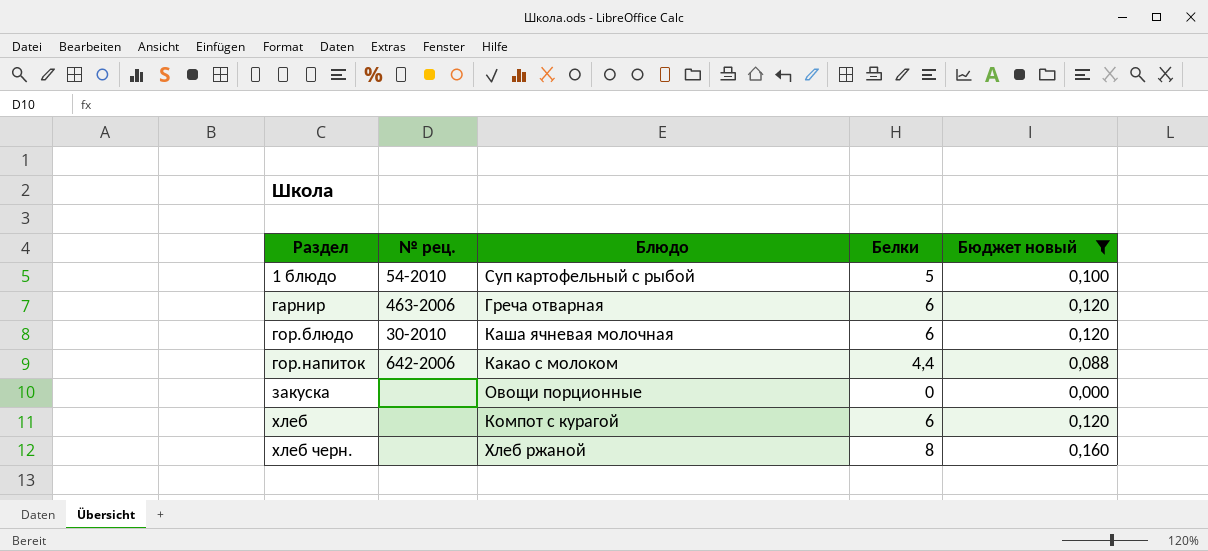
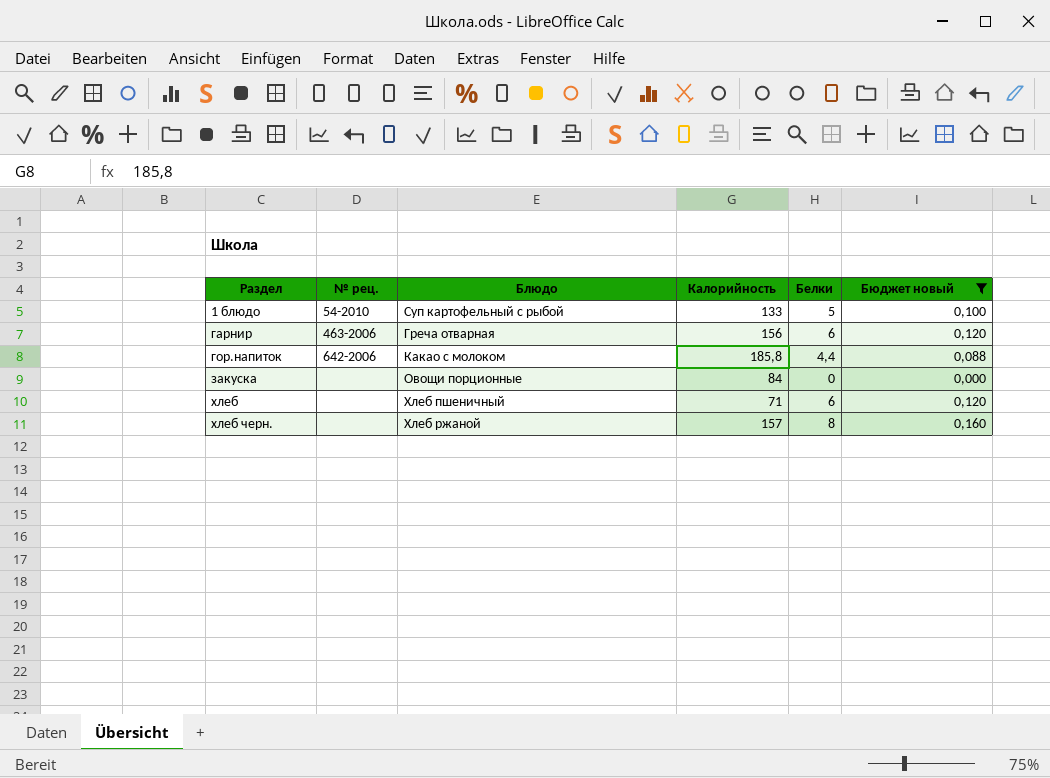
column Калорийность | position: none -> 4
row гор.блюдо: 30-2010 | Каша ячневая молочная | 6 | 0,120 -> none
хлеб | Блюдо: Компот с курагой -> Хлеб пшеничный

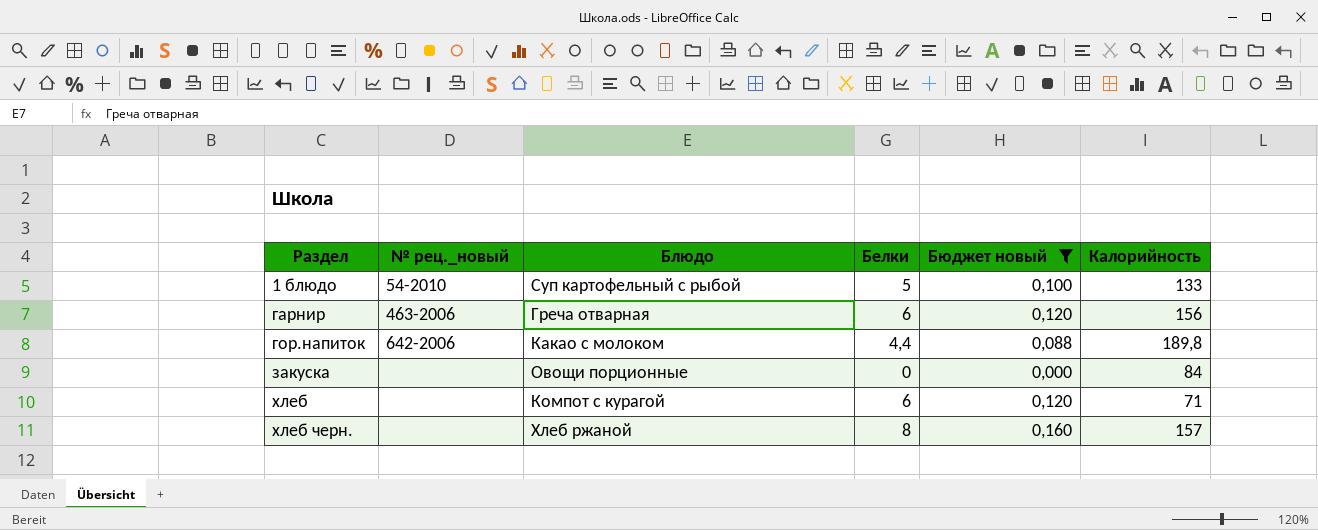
column name: № рец. -> № рец._новый
column Калорийность | position: 4 -> 6
гор.напиток | Калорийность: 185,8 -> 189,8
хлеб | Блюдо: Хлеб пшеничный -> Компот с курагой

